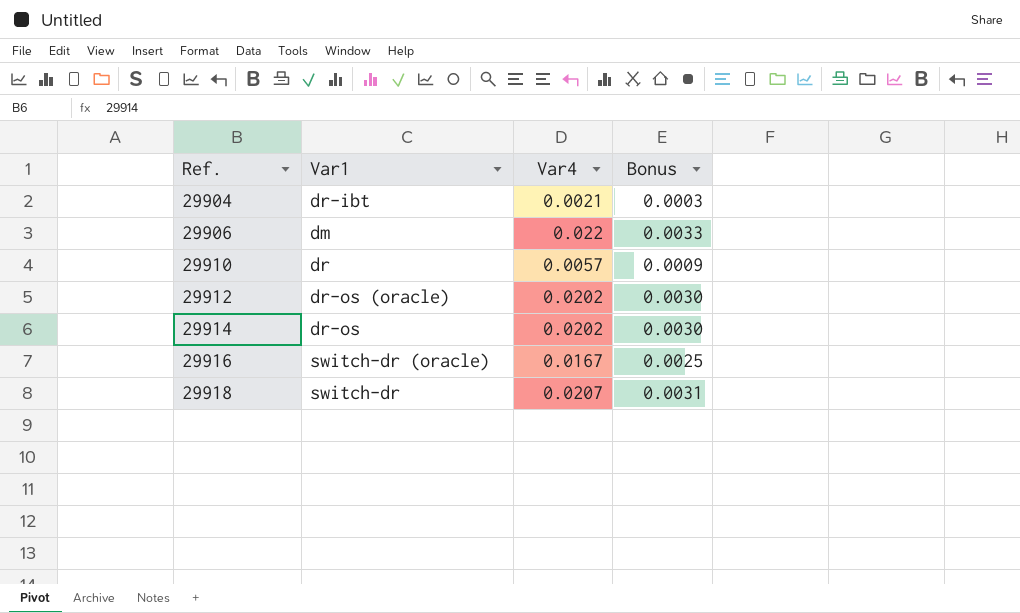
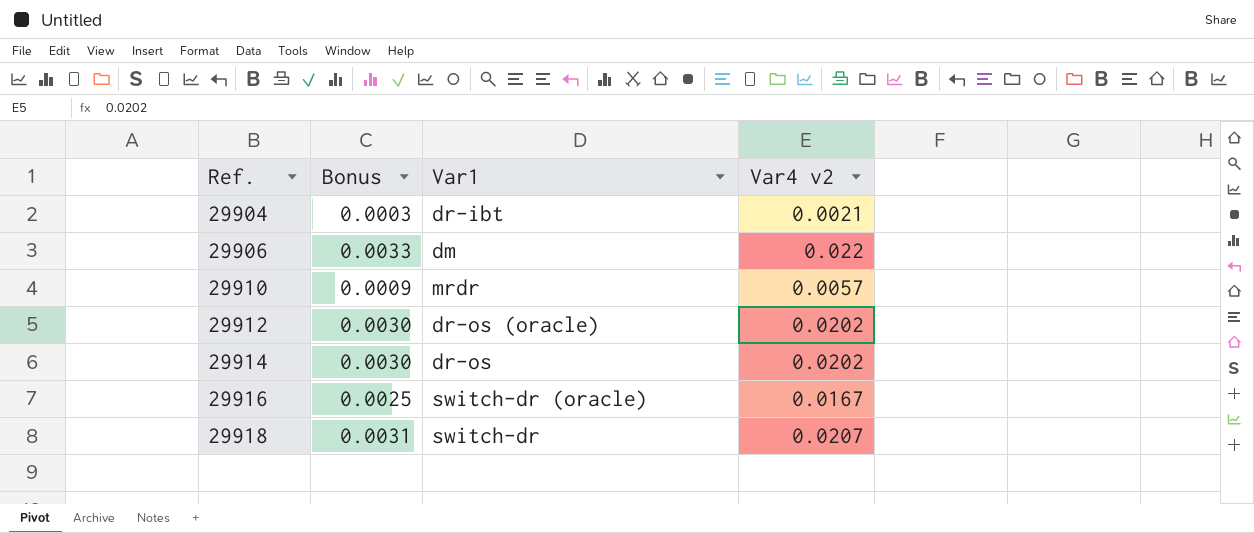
column Bonus | position: 4 -> 2
column name: Var4 -> Var4 v2
29910 | Var1: dr -> mrdr

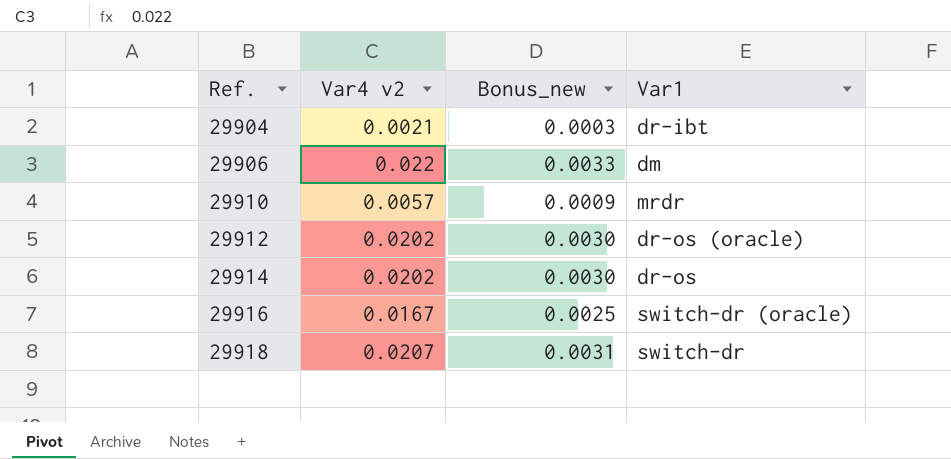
column Var4 v2 | position: 4 -> 2
column name: Bonus -> Bonus_new

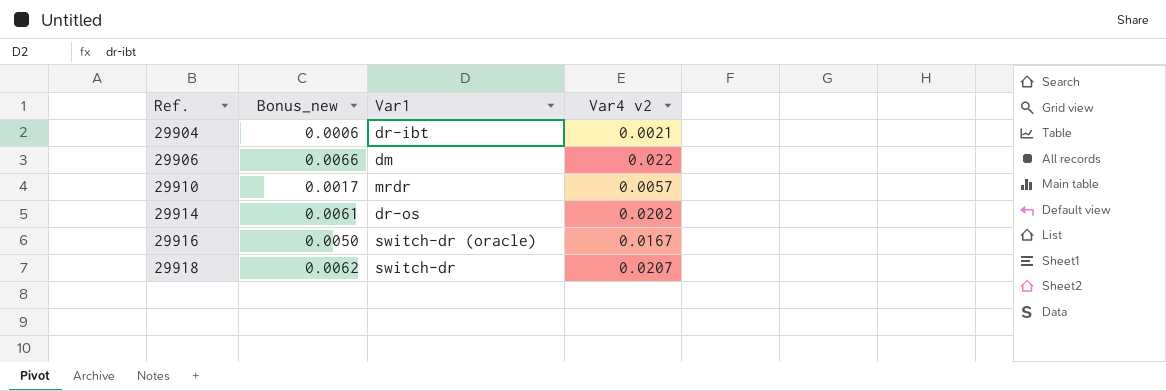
column Bonus_new | formula: [Var4 v2] * 0.15 -> [Var4 v2] * 0.3
column Var4 v2 | position: 2 -> 4
row 29912: 0.0202 | 0.0030 | dr-os (oracle) -> none

